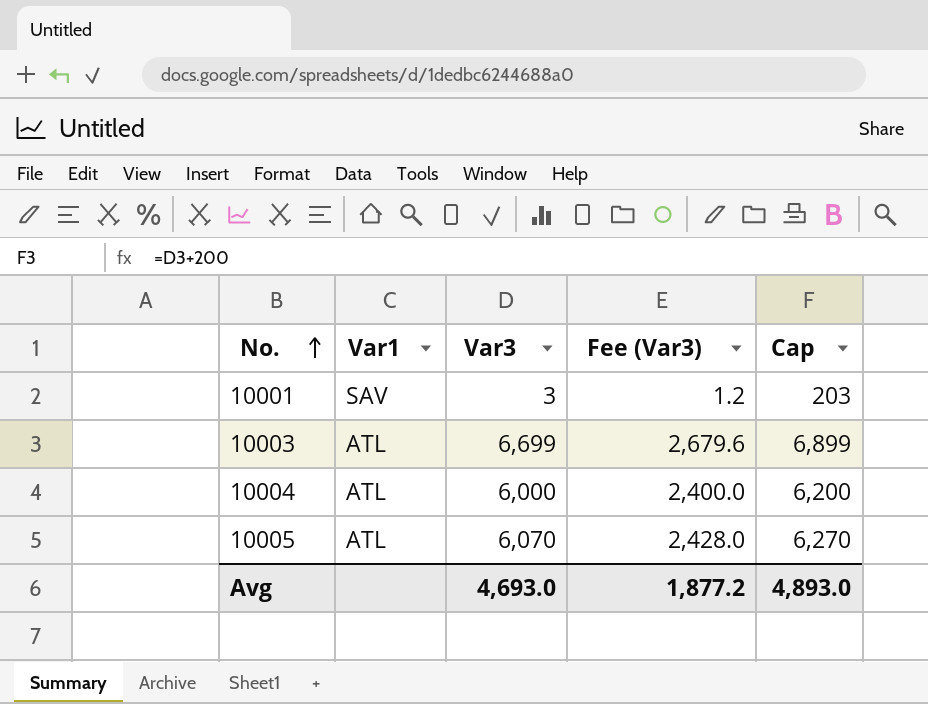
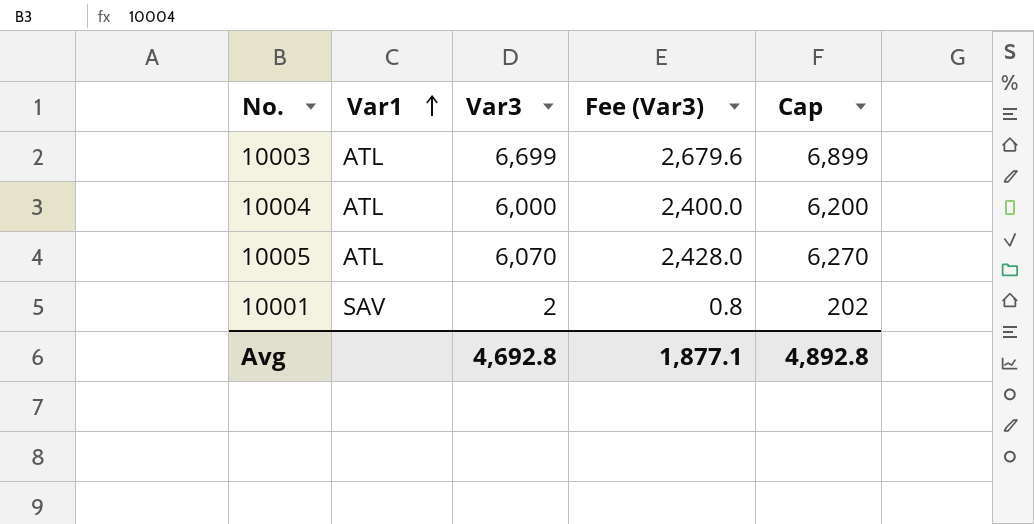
row order: No. ascending -> Var1 ascending
10001 | Var3: 3 -> 2
10001 | Fee (Var3): 1.2 -> 0.8
10001 | Cap: 203 -> 202
Avg | Var3: 4,693.0 -> 4,692.8
Avg | Fee (Var3): 1,877.2 -> 1,877.1
Avg | Cap: 4,893.0 -> 4,892.8

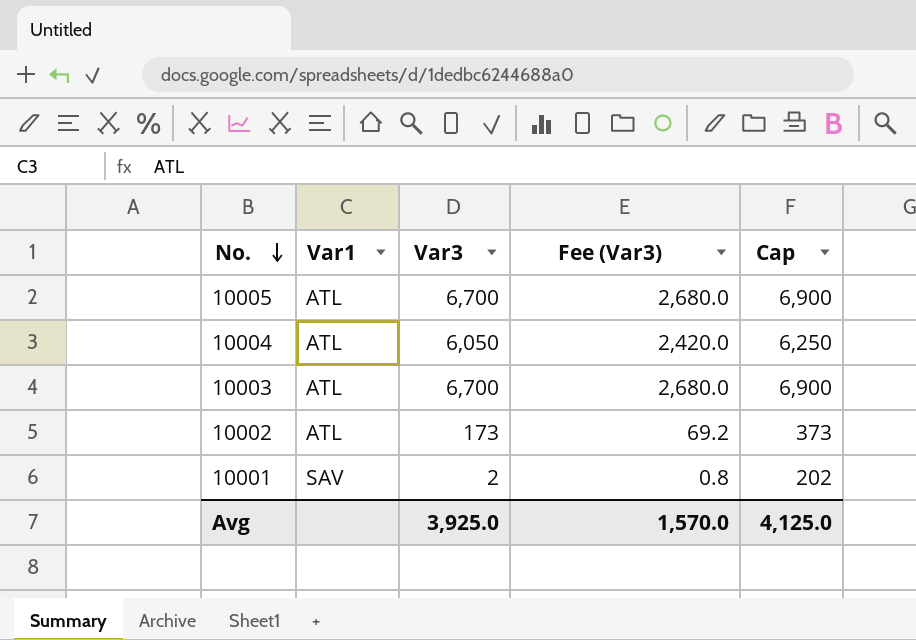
row order: Var1 ascending -> No. descending
10005 | Var3: 6,070 -> 6,700
10005 | Fee (Var3): 2,428.0 -> 2,680.0
10005 | Cap: 6,270 -> 6,900
10004 | Var3: 6,000 -> 6,050
10004 | Fee (Var3): 2,400.0 -> 2,420.0
10004 | Cap: 6,200 -> 6,250
10003 | Var3: 6,699 -> 6,700
10003 | Fee (Var3): 2,679.6 -> 2,680.0
10003 | Cap: 6,899 -> 6,900
row 10002: none -> ATL | 173 | 69.2 | 373
Avg | Var3: 4,692.8 -> 3,925.0
Avg | Fee (Var3): 1,877.1 -> 1,570.0
Avg | Cap: 4,892.8 -> 4,125.0

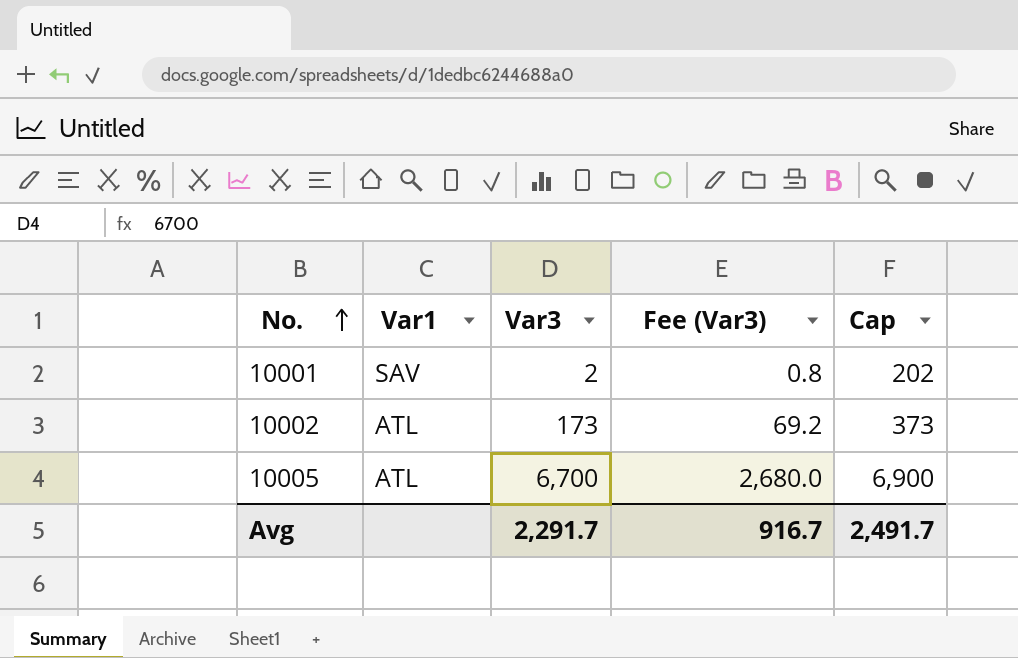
row order: No. descending -> No. ascending
row 10004: ATL | 6,050 | 2,420.0 | 6,250 -> none
row 10003: ATL | 6,700 | 2,680.0 | 6,900 -> none
Avg | Var3: 3,925.0 -> 2,291.7
Avg | Fee (Var3): 1,570.0 -> 916.7
Avg | Cap: 4,125.0 -> 2,491.7

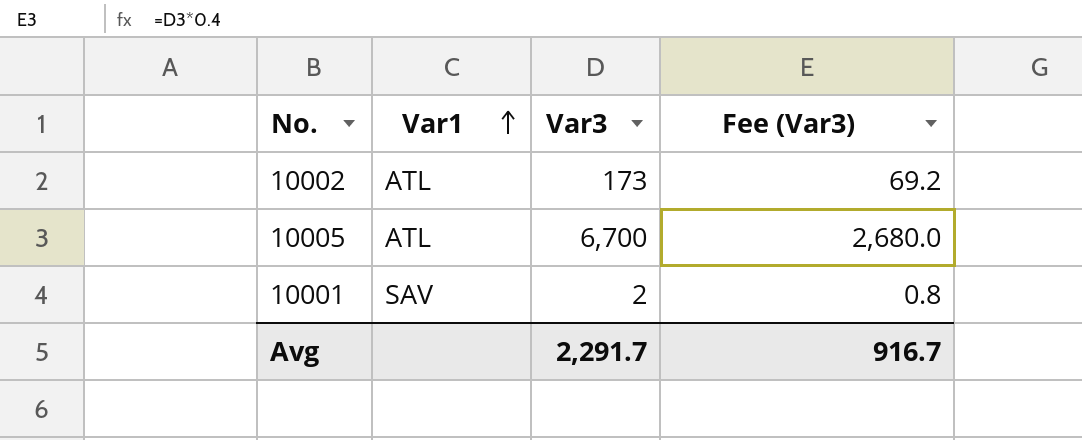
row order: No. ascending -> Var1 ascending
column Cap | formula: [Var3] + 200 -> none

